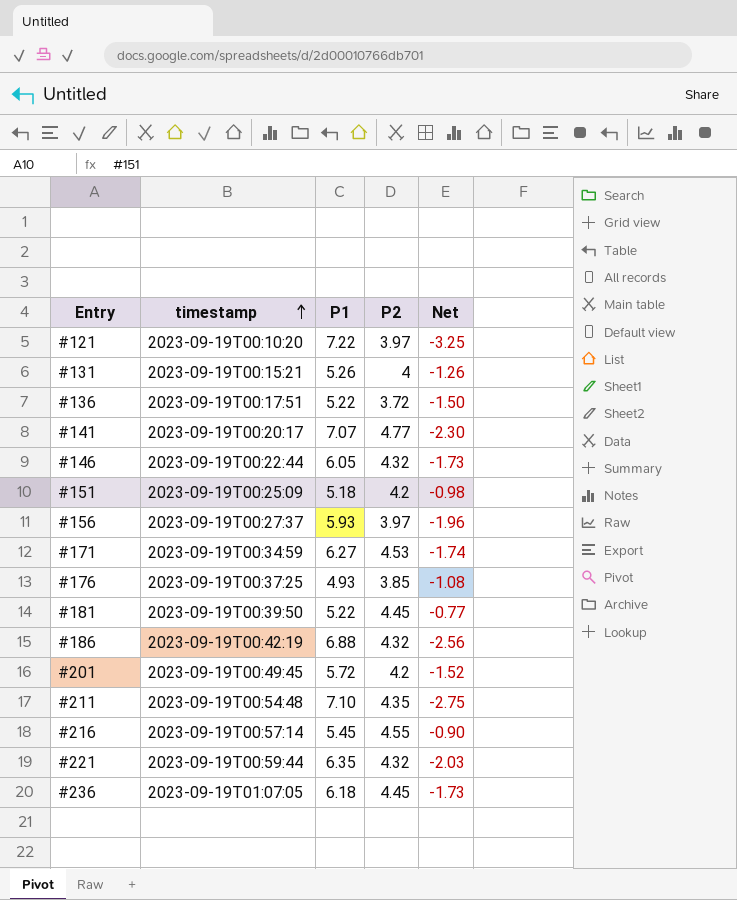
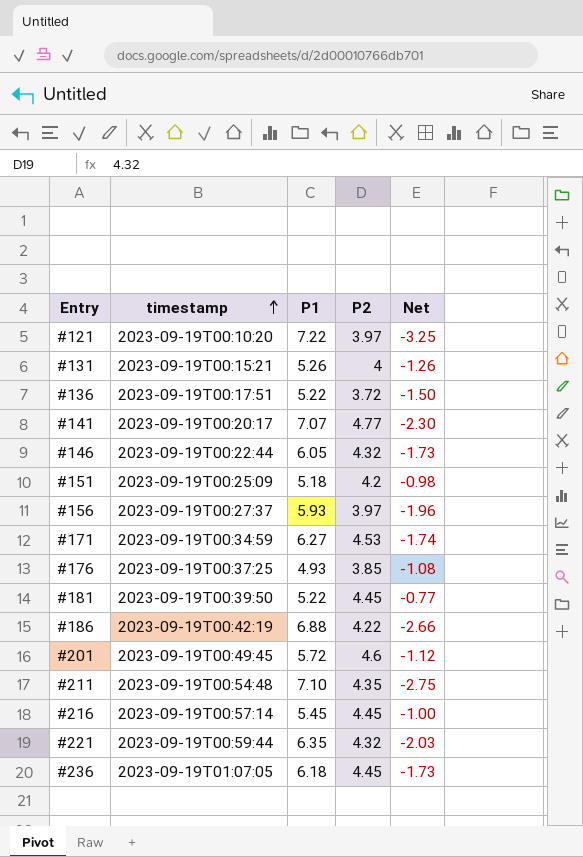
#186 | P2: 4.32 -> 4.22
#186 | Net: -2.56 -> -2.66
#201 | P2: 4.2 -> 4.6
#201 | Net: -1.52 -> -1.12
#216 | P2: 4.55 -> 4.45
#216 | Net: -0.90 -> -1.00

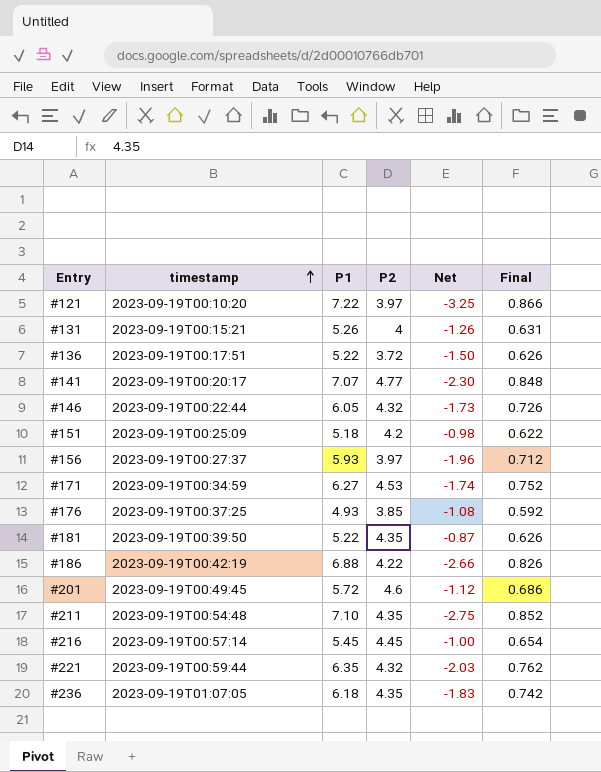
column Final | formula: none -> [P1] * 0.12
#181 | P2: 4.45 -> 4.35
#181 | Net: -0.77 -> -0.87
#236 | P2: 4.45 -> 4.35
#236 | Net: -1.73 -> -1.83

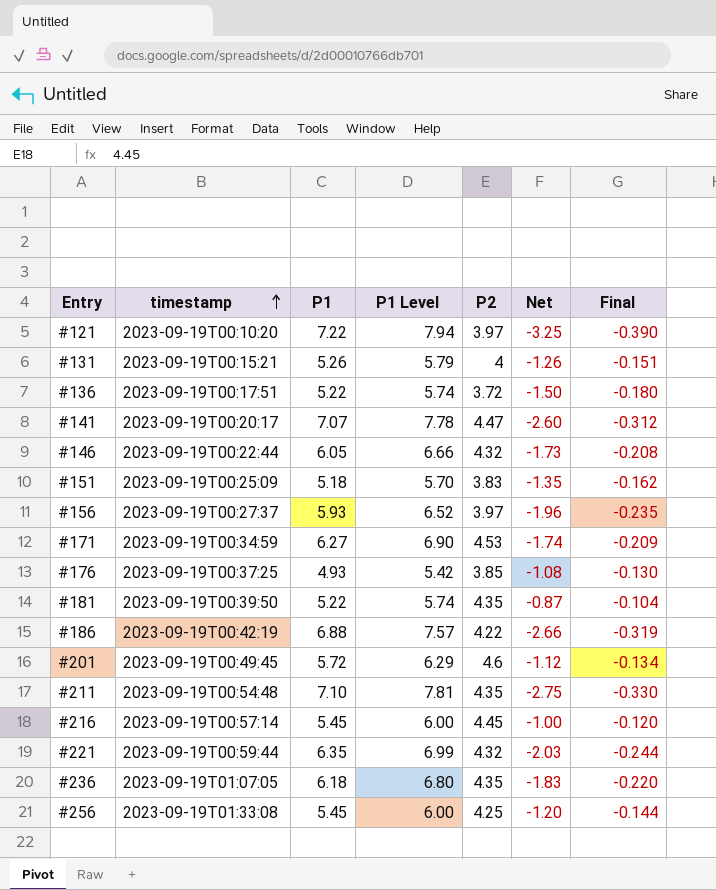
column P1 Level | formula: none -> [P1] * 1.1
column Final | formula: [P1] * 0.12 -> [Net] * 0.12
#141 | P2: 4.77 -> 4.47
#141 | Net: -2.30 -> -2.60
#151 | P2: 4.2 -> 3.83
#151 | Net: -0.98 -> -1.35
row #256: none -> 2023-09-19T01:33:08 | 5.45 | 6.00 | 4.25 | -1.20 | -0.144

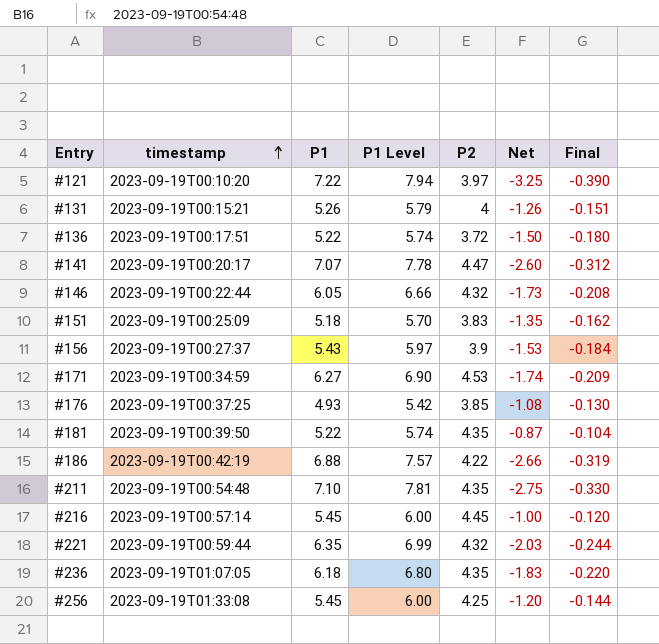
row #201: 2023-09-19T00:49:45 | 5.72 | 6.29 | 4.6 | -1.12 | -0.134 -> none
#156 | P1: 5.93 -> 5.43
#156 | P1 Level: 6.52 -> 5.97
#156 | P2: 3.97 -> 3.9
#156 | Net: -1.96 -> -1.53
#156 | Final: -0.235 -> -0.184

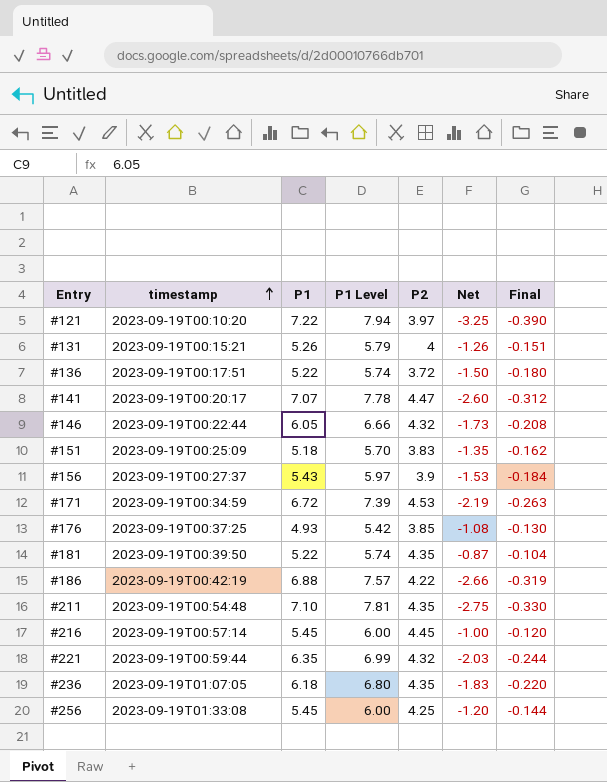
#171 | P1: 6.27 -> 6.72
#171 | P1 Level: 6.90 -> 7.39
#171 | Net: -1.74 -> -2.19
#171 | Final: -0.209 -> -0.263

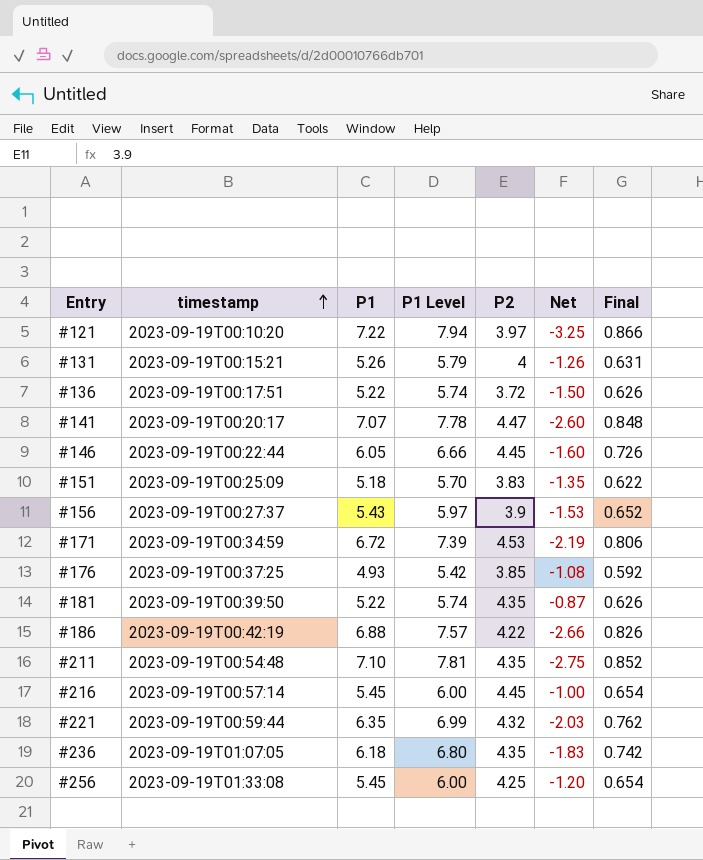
column Final | formula: [Net] * 0.12 -> [P1] * 0.12
#146 | P2: 4.32 -> 4.45
#146 | Net: -1.73 -> -1.60

